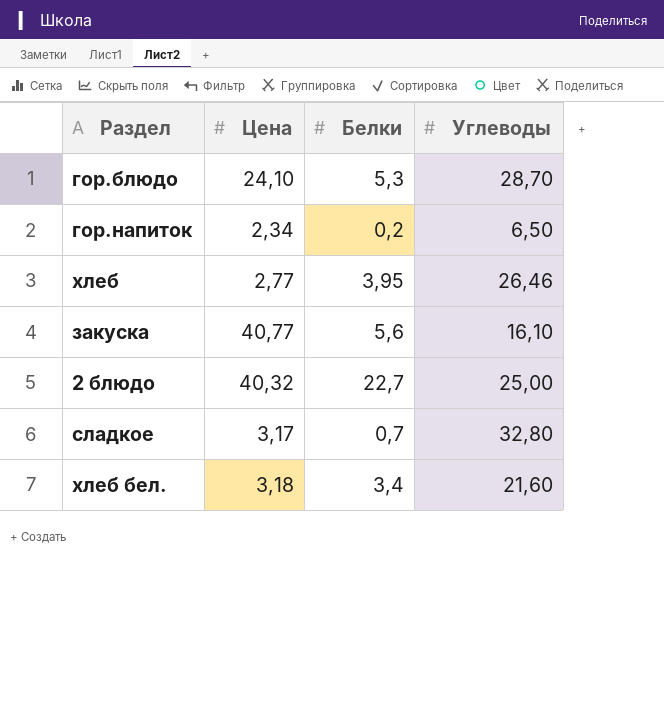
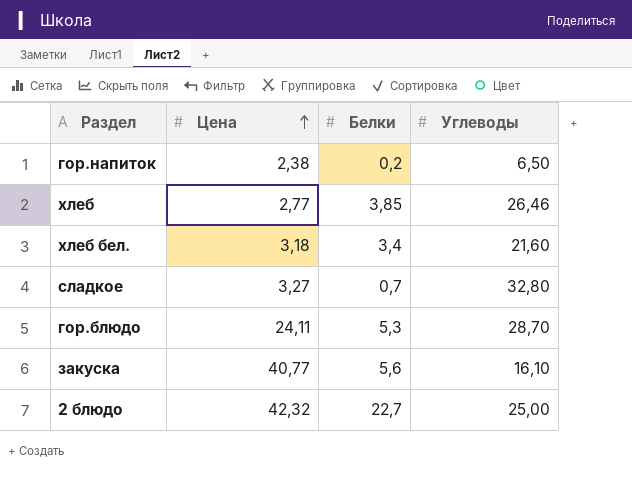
row order: none -> Цена ascending
гор.напиток | Цена: 2,34 -> 2,38
хлеб | Белки: 3,95 -> 3,85
сладкое | Цена: 3,17 -> 3,27
гор.блюдо | Цена: 24,10 -> 24,11
2 блюдо | Цена: 40,32 -> 42,32

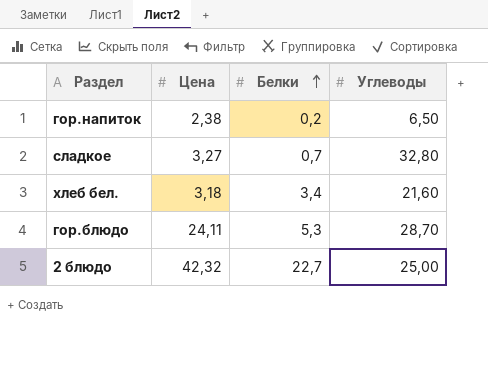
row order: Цена ascending -> Белки ascending
row хлеб: 2,77 | 3,85 | 26,46 -> none
row закуска: 40,77 | 5,6 | 16,10 -> none

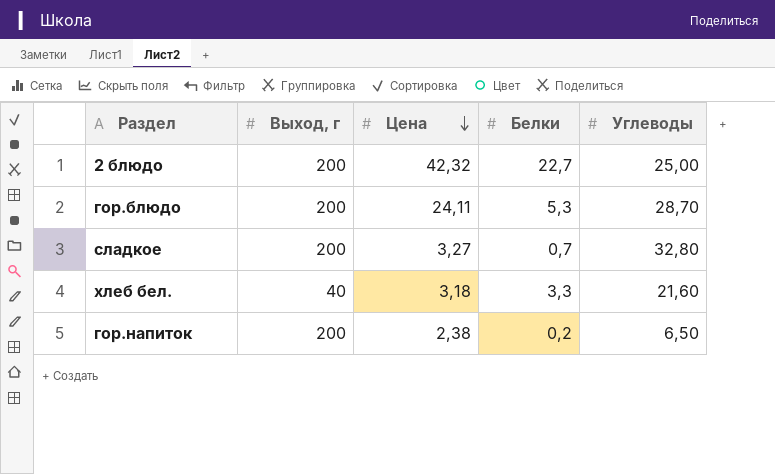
row order: Белки ascending -> Цена descending
column Выход, г | position: none -> 2
хлеб бел. | Белки: 3,4 -> 3,3

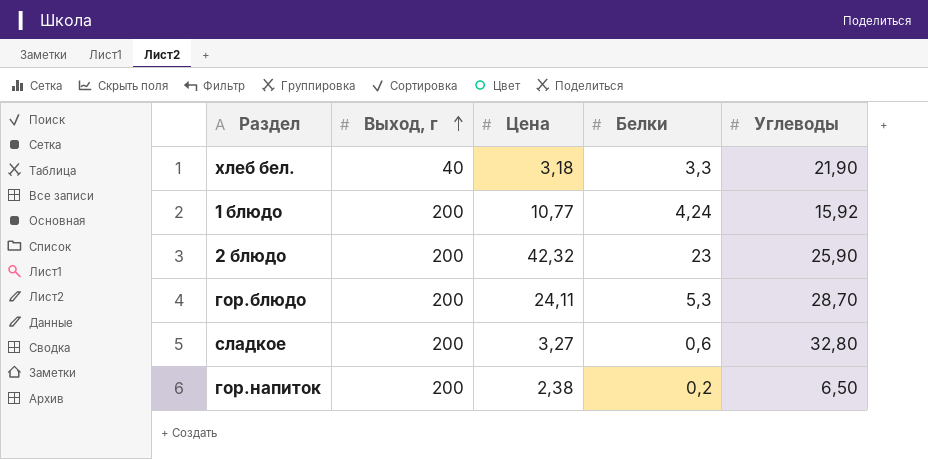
row order: Цена descending -> Выход, г ascending
хлеб бел. | Углеводы: 21,60 -> 21,90
row 1 блюдо: none -> 200 | 10,77 | 4,24 | 15,92
2 блюдо | Белки: 22,7 -> 23
2 блюдо | Углеводы: 25,00 -> 25,90
сладкое | Белки: 0,7 -> 0,6

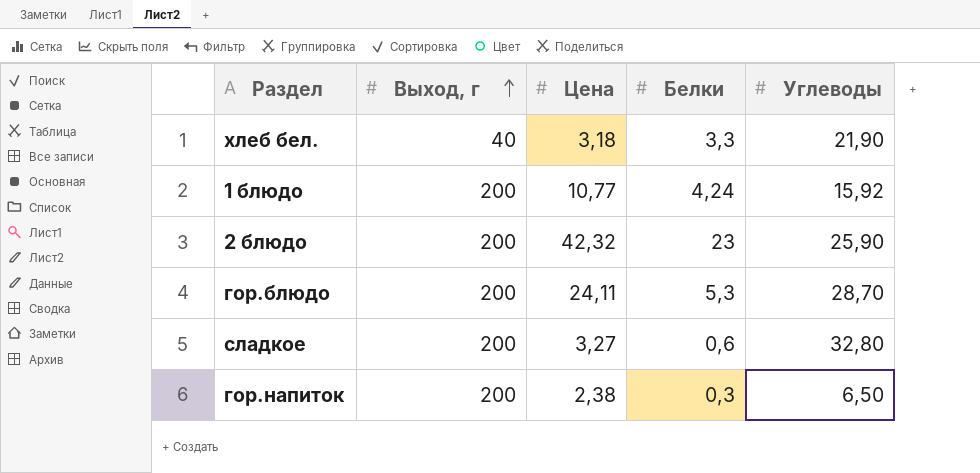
гор.напиток | Белки: 0,2 -> 0,3

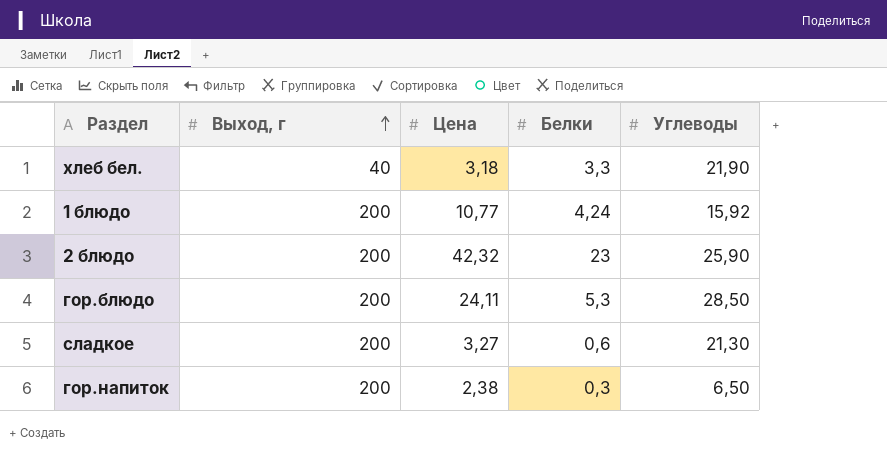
гор.блюдо | Углеводы: 28,70 -> 28,50
сладкое | Углеводы: 32,80 -> 21,30

